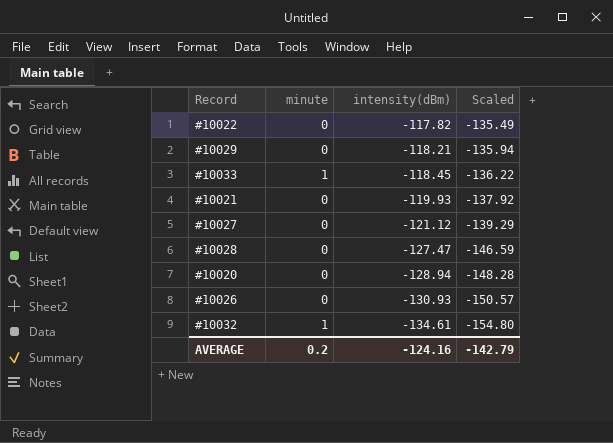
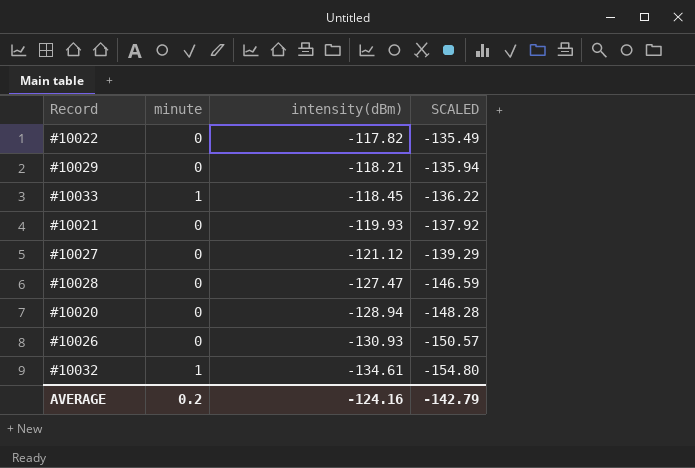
column name: Scaled -> SCALED

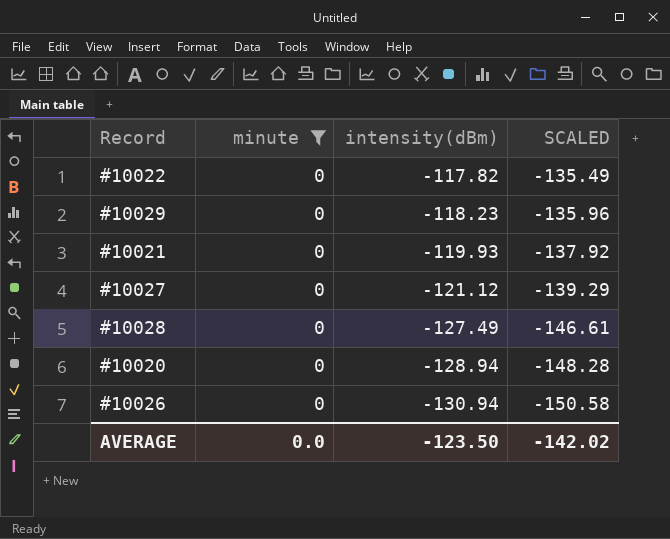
filter: none -> minute = 0
#10029 | intensity(dBm): -118.21 -> -118.23
#10029 | SCALED: -135.94 -> -135.96
#10028 | intensity(dBm): -127.47 -> -127.49
#10028 | SCALED: -146.59 -> -146.61
#10026 | intensity(dBm): -130.93 -> -130.94
#10026 | SCALED: -150.57 -> -150.58
AVERAGE | minute: 0.2 -> 0.0
AVERAGE | intensity(dBm): -124.16 -> -123.50
AVERAGE | SCALED: -142.79 -> -142.02

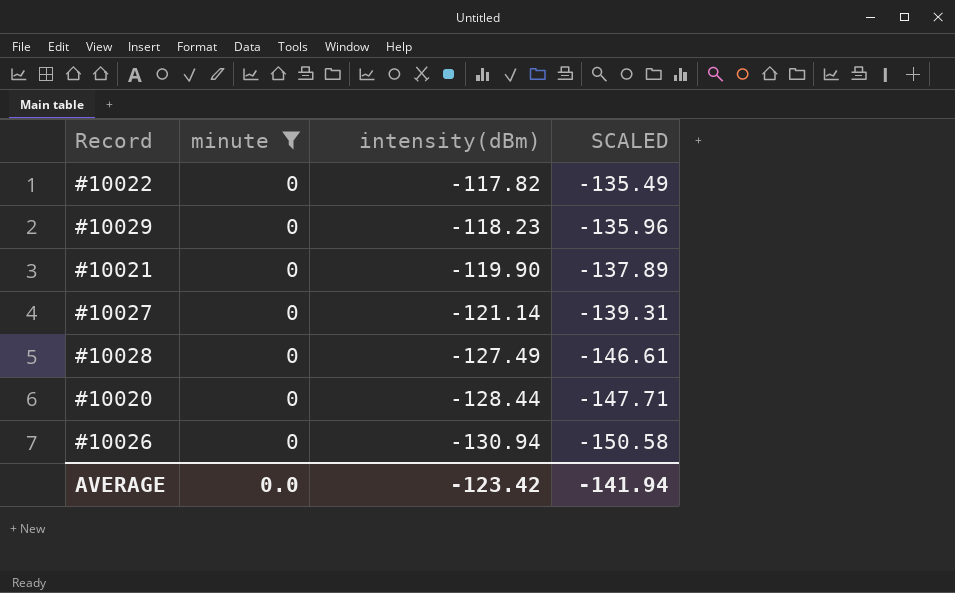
#10021 | intensity(dBm): -119.93 -> -119.90
#10021 | SCALED: -137.92 -> -137.89
#10027 | intensity(dBm): -121.12 -> -121.14
#10027 | SCALED: -139.29 -> -139.31
#10020 | intensity(dBm): -128.94 -> -128.44
#10020 | SCALED: -148.28 -> -147.71
AVERAGE | intensity(dBm): -123.50 -> -123.42
AVERAGE | SCALED: -142.02 -> -141.94

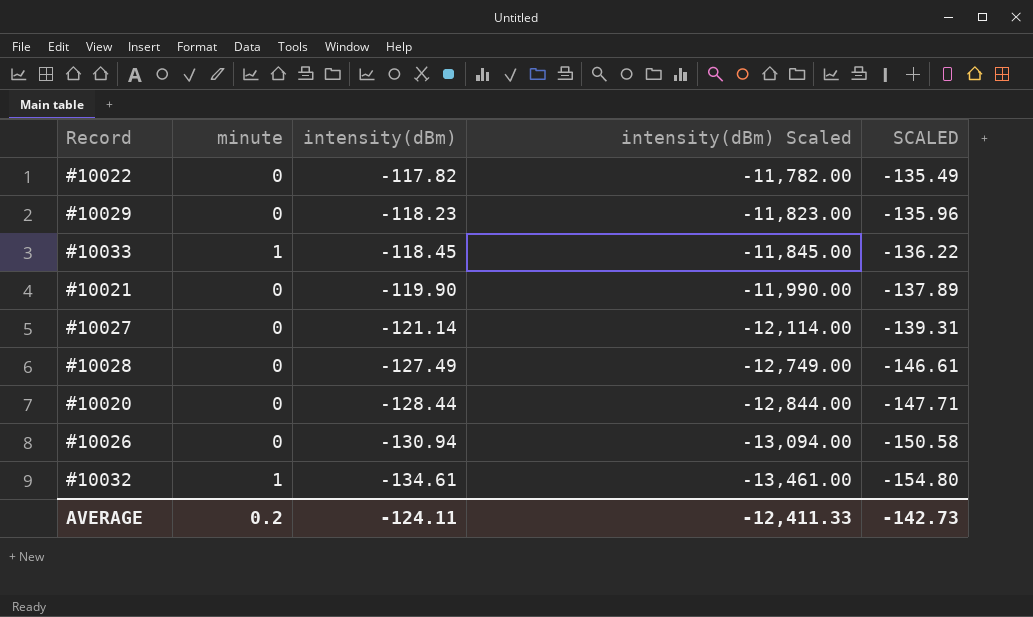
filter: minute = 0 -> none
column intensity(dBm) Scaled | formula: none -> [intensity(dBm)] * 100
AVERAGE | minute: 0.0 -> 0.2
AVERAGE | intensity(dBm): -123.42 -> -124.11
AVERAGE | SCALED: -141.94 -> -142.73

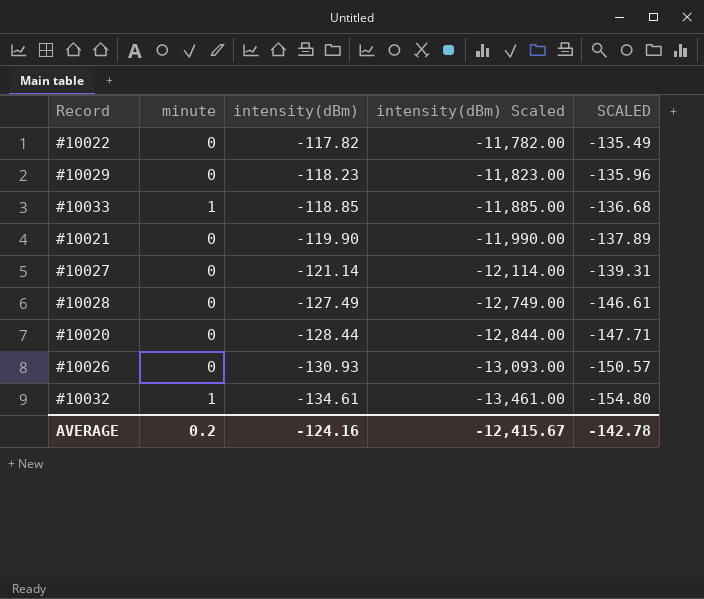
#10033 | intensity(dBm): -118.45 -> -118.85
#10033 | intensity(dBm) Scaled: -11,845.00 -> -11,885.00
#10033 | SCALED: -136.22 -> -136.68
#10026 | intensity(dBm): -130.94 -> -130.93
#10026 | intensity(dBm) Scaled: -13,094.00 -> -13,093.00
#10026 | SCALED: -150.58 -> -150.57
AVERAGE | intensity(dBm): -124.11 -> -124.16
AVERAGE | intensity(dBm) Scaled: -12,411.33 -> -12,415.67
AVERAGE | SCALED: -142.73 -> -142.78

